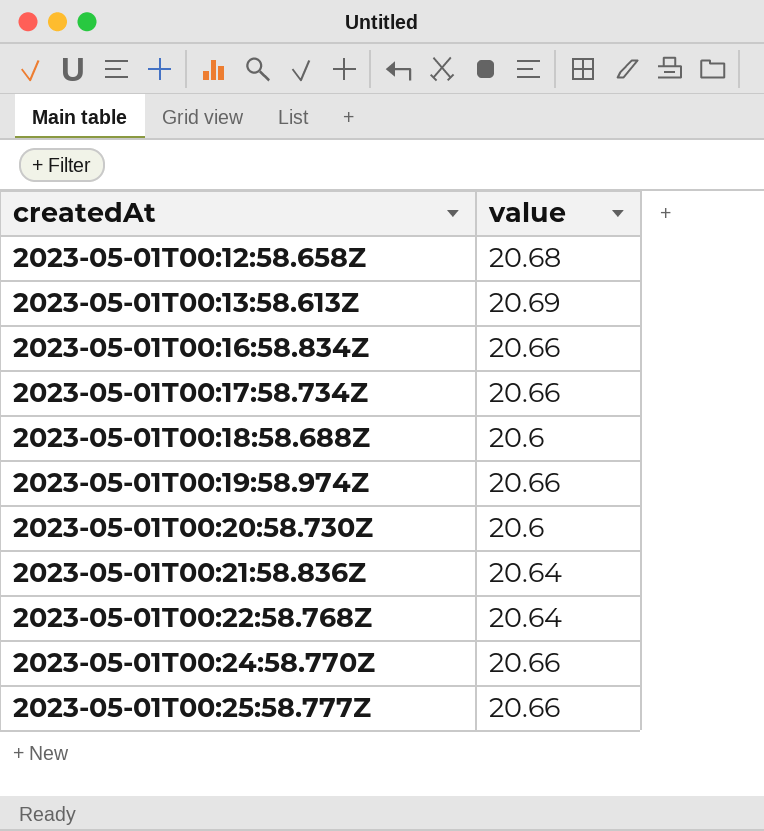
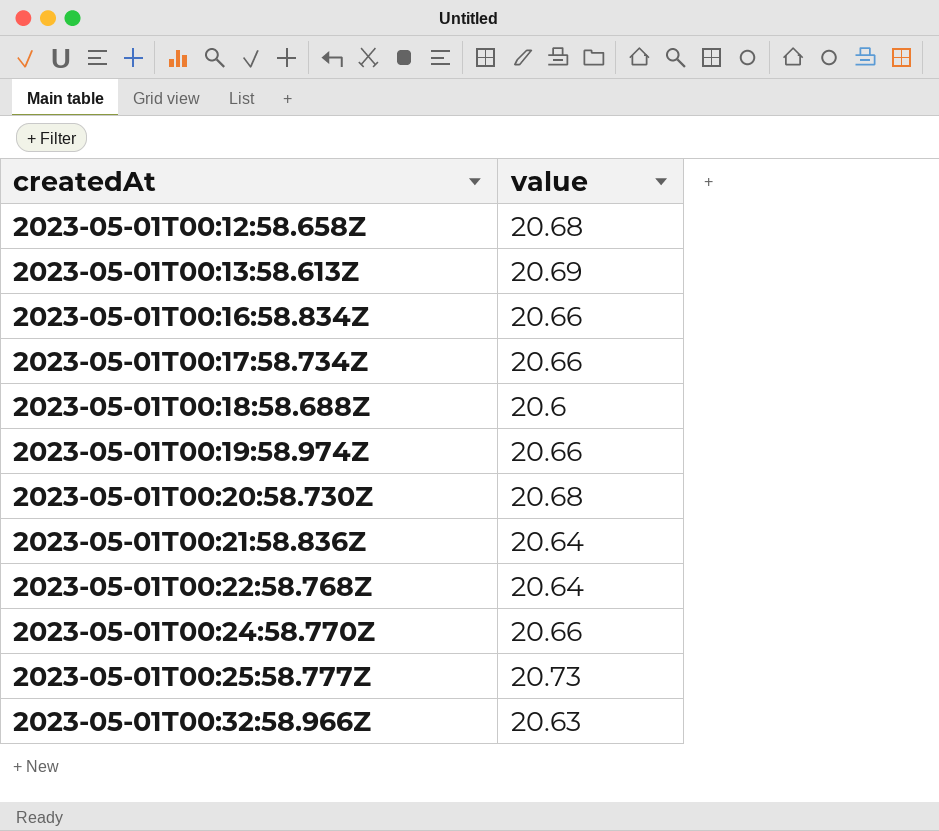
2023-05-01T00:20:58.730Z | value: 20.6 -> 20.68
2023-05-01T00:25:58.777Z | value: 20.66 -> 20.73
row 2023-05-01T00:32:58.966Z: none -> 20.63

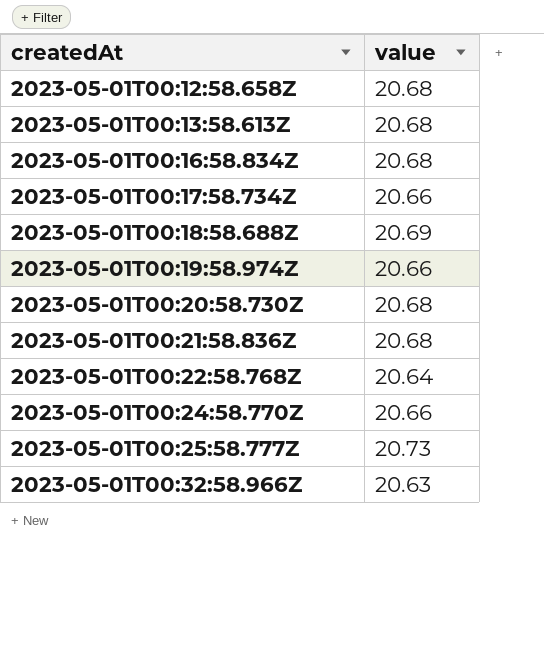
2023-05-01T00:13:58.613Z | value: 20.69 -> 20.68
2023-05-01T00:16:58.834Z | value: 20.66 -> 20.68
2023-05-01T00:18:58.688Z | value: 20.6 -> 20.69
2023-05-01T00:21:58.836Z | value: 20.64 -> 20.68

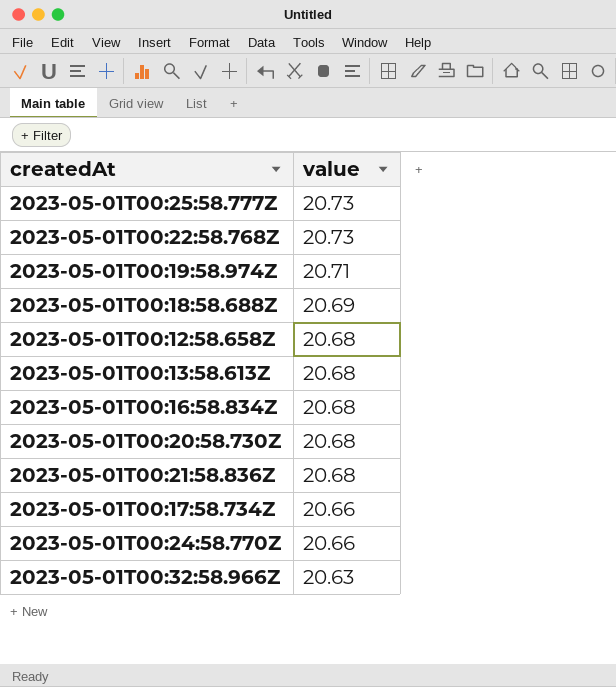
row order: createdAt ascending -> value descending
2023-05-01T00:22:58.768Z | value: 20.64 -> 20.73
2023-05-01T00:19:58.974Z | value: 20.66 -> 20.71

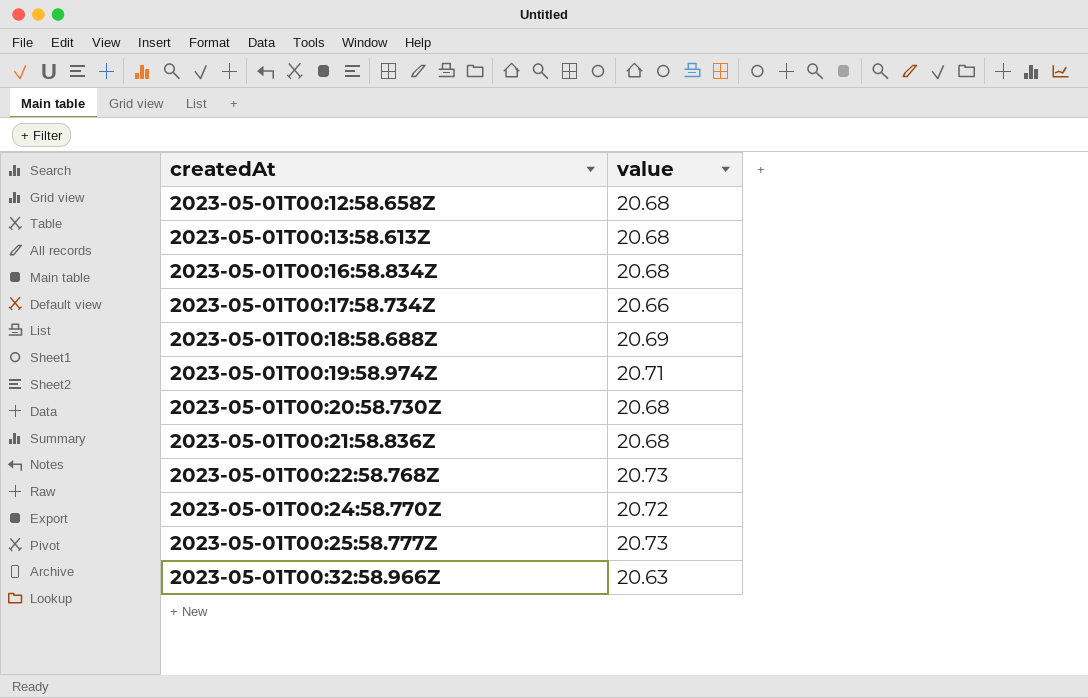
row order: value descending -> createdAt ascending
2023-05-01T00:24:58.770Z | value: 20.66 -> 20.72

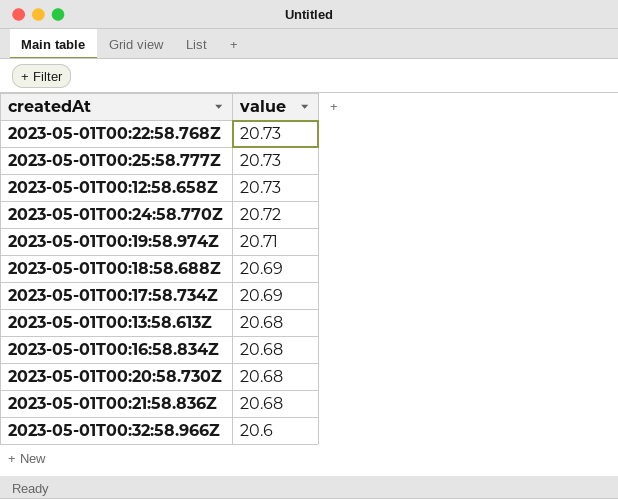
row order: createdAt ascending -> value descending
2023-05-01T00:12:58.658Z | value: 20.68 -> 20.73
2023-05-01T00:17:58.734Z | value: 20.66 -> 20.69
2023-05-01T00:32:58.966Z | value: 20.63 -> 20.6

